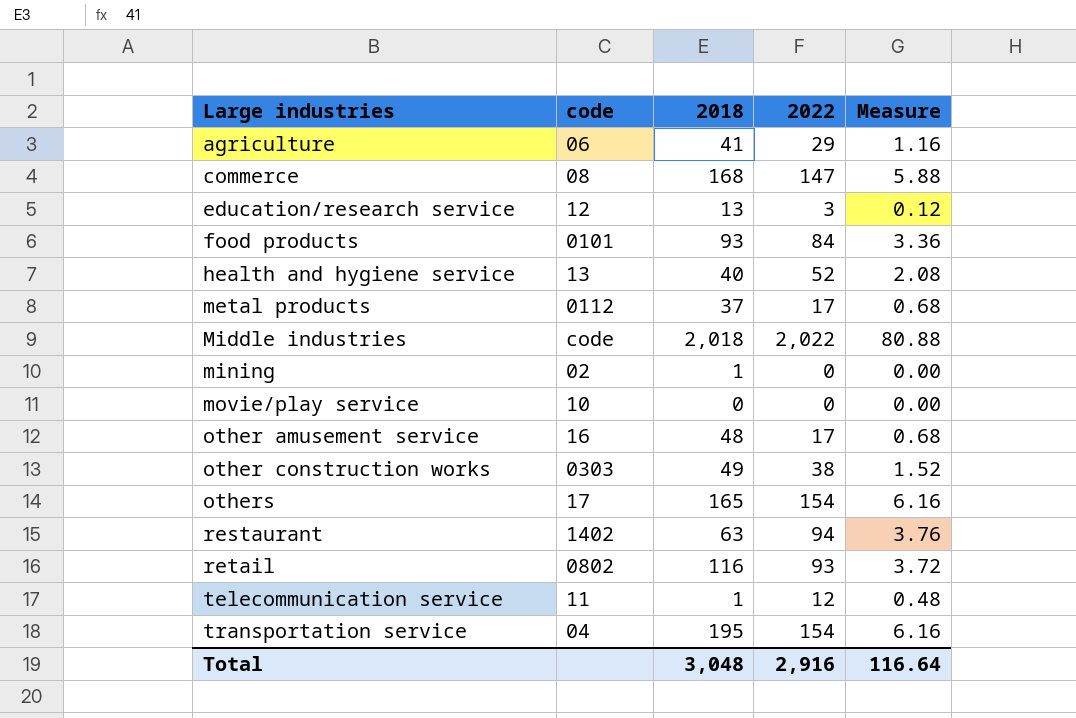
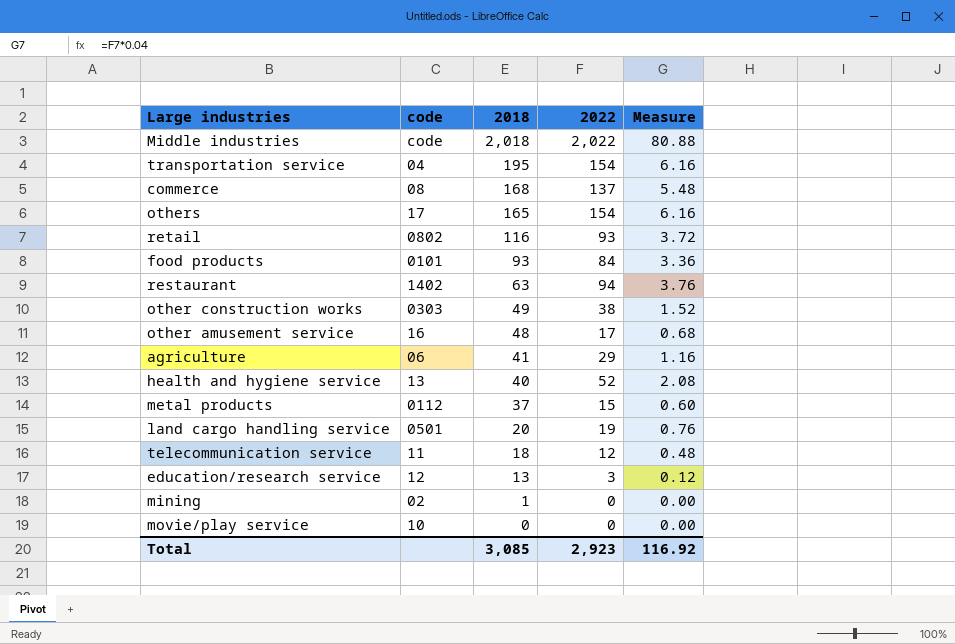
row order: Large industries ascending -> 2018 descending
commerce | 2022: 147 -> 137
commerce | Measure: 5.88 -> 5.48
metal products | 2022: 17 -> 15
metal products | Measure: 0.68 -> 0.60
row land cargo handling service: none -> 0501 | 20 | 19 | 0.76
telecommunication service | 2018: 1 -> 18
Total | 2018: 3,048 -> 3,085
Total | 2022: 2,916 -> 2,923
Total | Measure: 116.64 -> 116.92

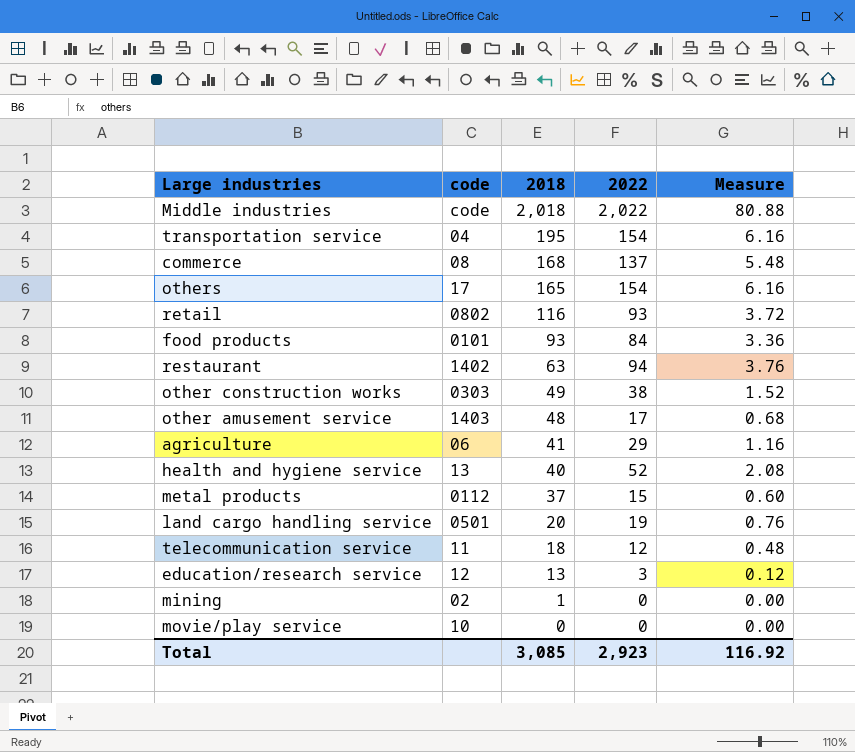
other amusement service | code: 16 -> 1403

